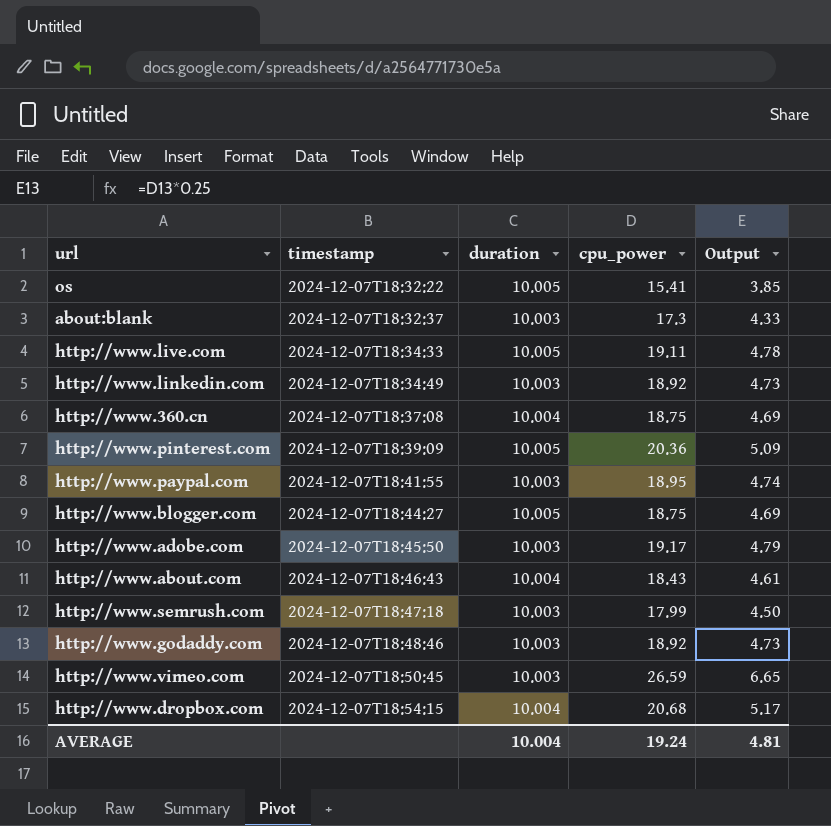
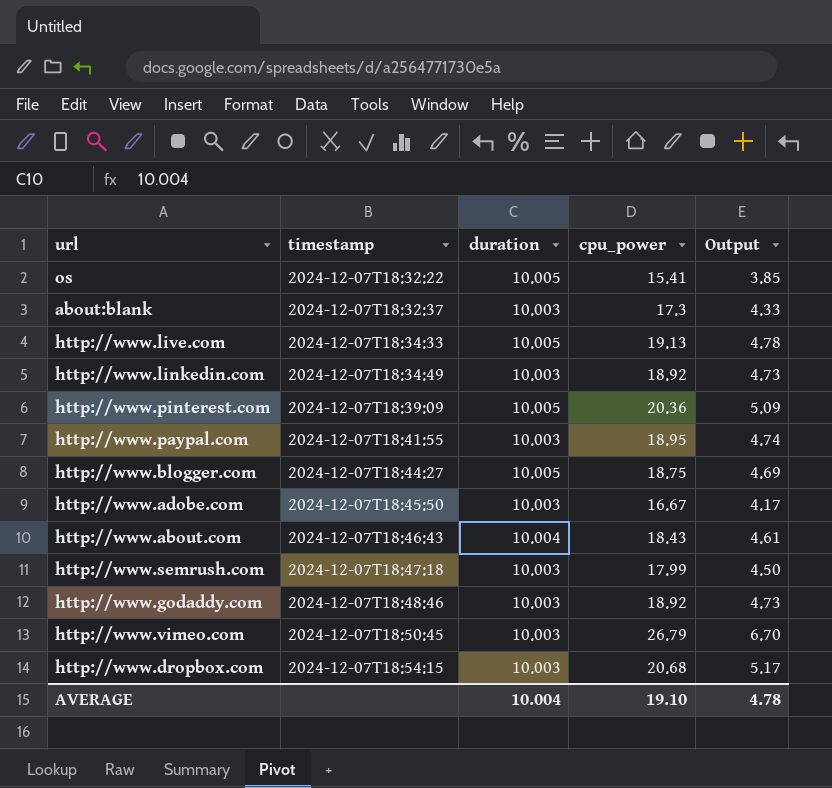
row http://www.360.cn: 2024-12-07T18:37:08 | 10.004 | 18.75 | 4.69 -> none
http://www.live.com | cpu_power: 19.11 -> 19.13
http://www.adobe.com | cpu_power: 19.17 -> 16.67
http://www.adobe.com | Output: 4.79 -> 4.17
http://www.vimeo.com | cpu_power: 26.59 -> 26.79
http://www.vimeo.com | Output: 6.65 -> 6.70
http://www.dropbox.com | duration: 10.004 -> 10.003
AVERAGE | cpu_power: 19.24 -> 19.10
AVERAGE | Output: 4.81 -> 4.78

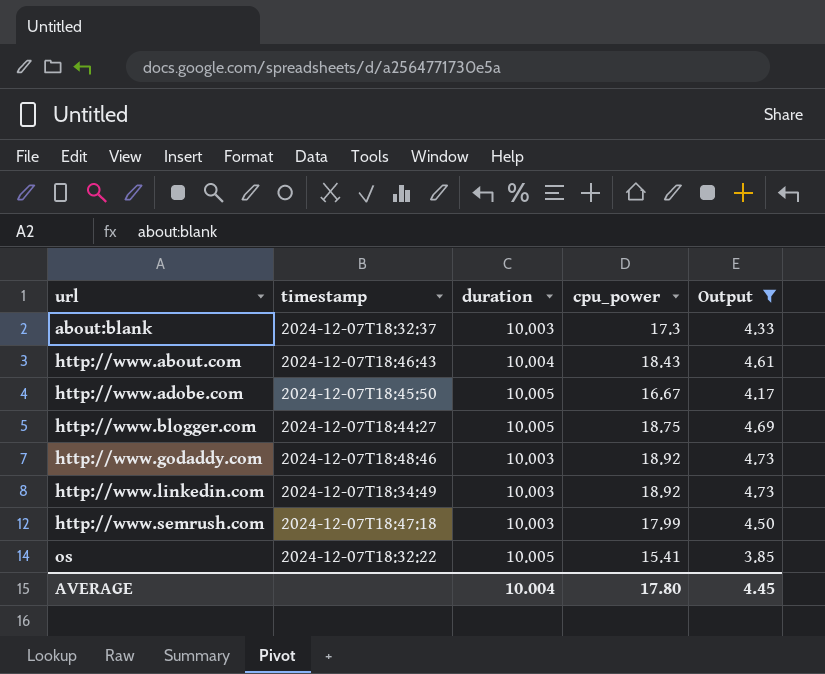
filter: none -> Output <= 4.73
row order: timestamp ascending -> url ascending
http://www.adobe.com | duration: 10.003 -> 10.005
AVERAGE | cpu_power: 19.10 -> 17.80
AVERAGE | Output: 4.78 -> 4.45

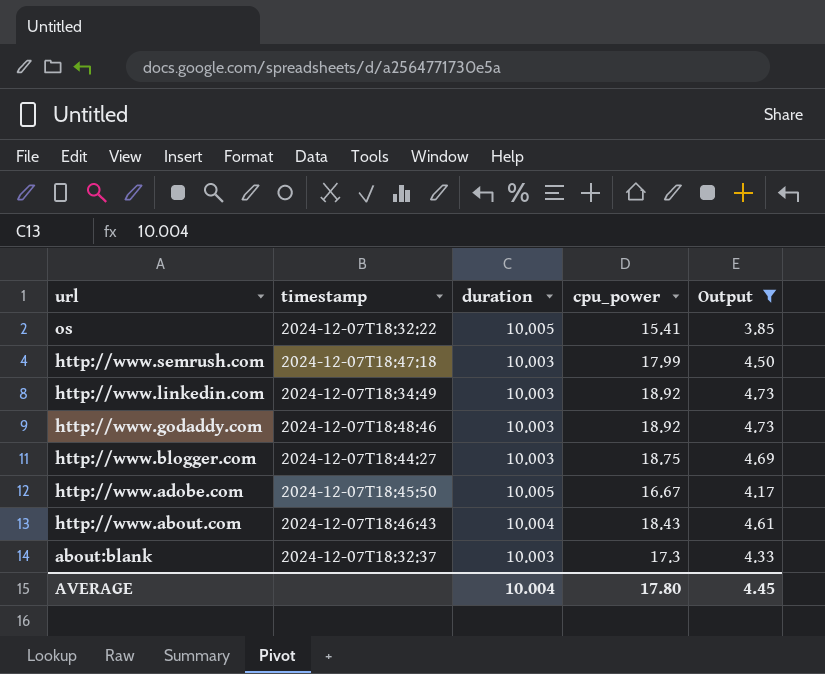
row order: url ascending -> url descending
http://www.blogger.com | duration: 10.005 -> 10.003

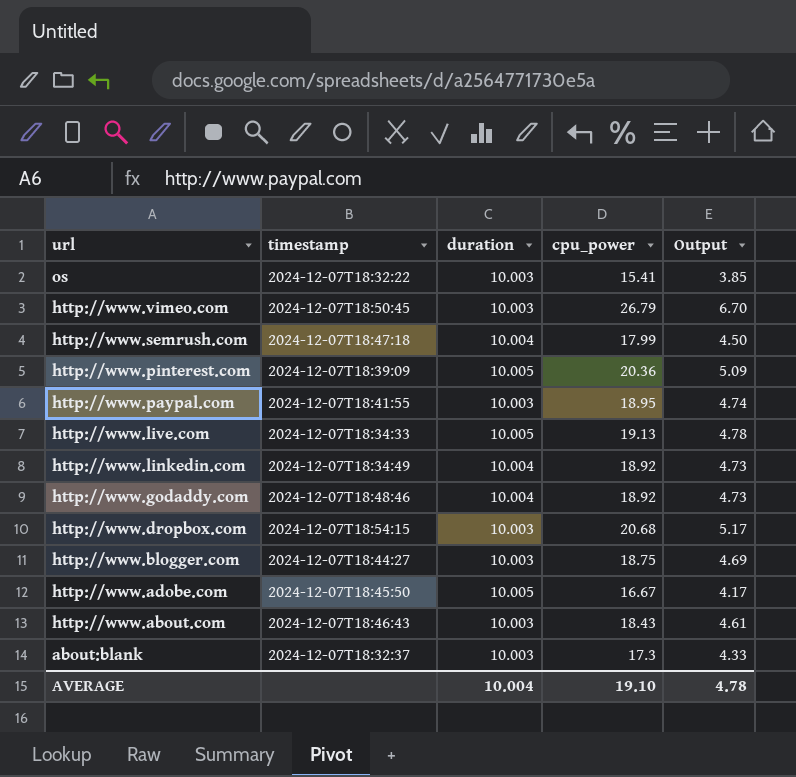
filter: Output <= 4.73 -> none
os | duration: 10.005 -> 10.003
http://www.semrush.com | duration: 10.003 -> 10.004
http://www.linkedin.com | duration: 10.003 -> 10.004
http://www.godaddy.com | duration: 10.003 -> 10.004
http://www.about.com | duration: 10.004 -> 10.003
AVERAGE | cpu_power: 17.80 -> 19.10
AVERAGE | Output: 4.45 -> 4.78

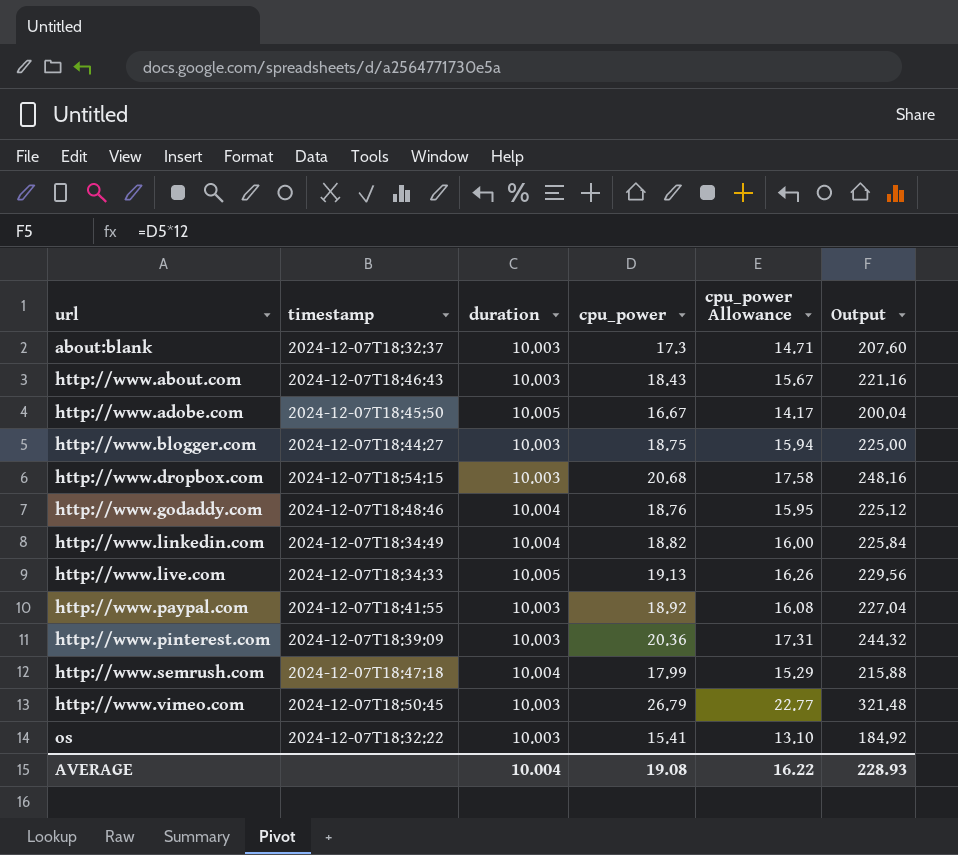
row order: url descending -> url ascending
column cpu_power Allowance | formula: none -> [cpu_power] * 0.85
column Output | formula: [cpu_power] * 0.25 -> [cpu_power] * 12
http://www.godaddy.com | cpu_power: 18.92 -> 18.76
http://www.linkedin.com | cpu_power: 18.92 -> 18.82
http://www.paypal.com | cpu_power: 18.95 -> 18.92
http://www.pinterest.com | duration: 10.005 -> 10.003
AVERAGE | cpu_power: 19.10 -> 19.08
AVERAGE | Output: 4.78 -> 228.93

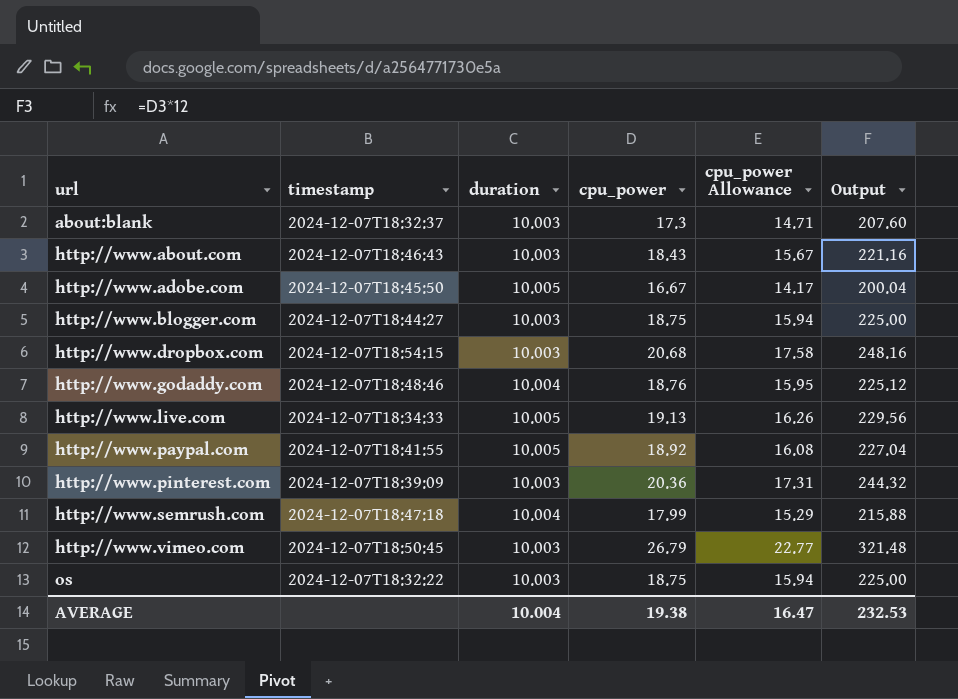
row http://www.linkedin.com: 2024-12-07T18:34:49 | 10.004 | 18.82 | 16.00 | 225.84 -> none
http://www.paypal.com | duration: 10.003 -> 10.005
os | cpu_power: 15.41 -> 18.75
os | cpu_power Allowance: 13.10 -> 15.94
os | Output: 184.92 -> 225.00
AVERAGE | cpu_power: 19.08 -> 19.38
AVERAGE | cpu_power Allowance: 16.22 -> 16.47
AVERAGE | Output: 228.93 -> 232.53

